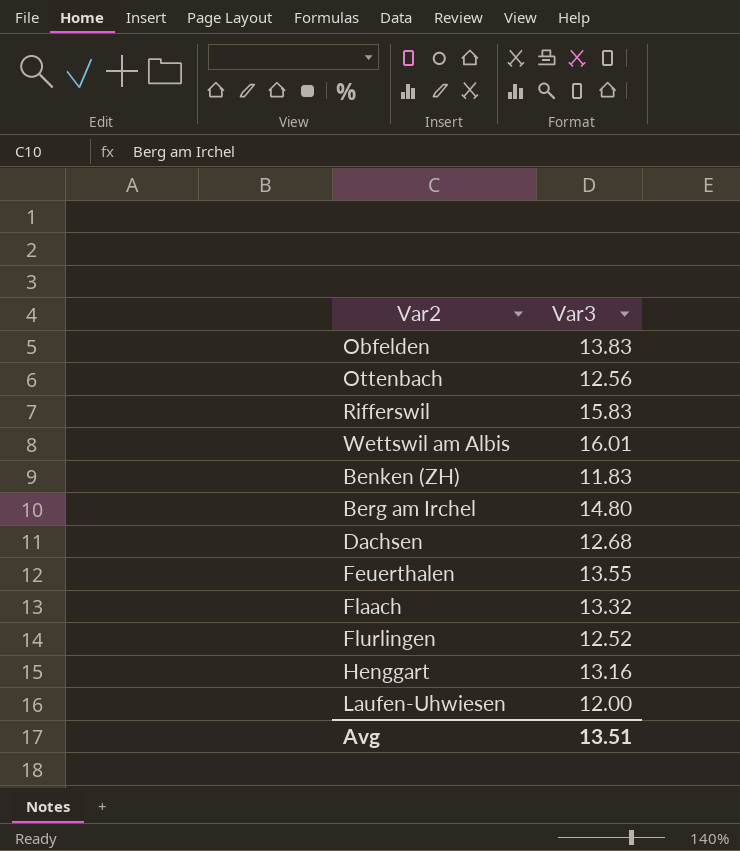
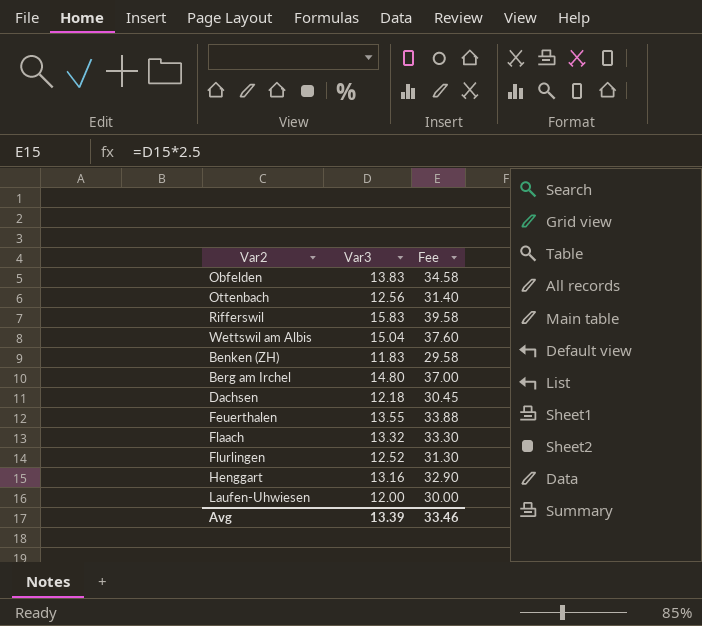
column Fee | formula: none -> [Var3] * 2.5
Wettswil am Albis | Var3: 16.01 -> 15.04
Dachsen | Var3: 12.68 -> 12.18
Avg | Var3: 13.51 -> 13.39

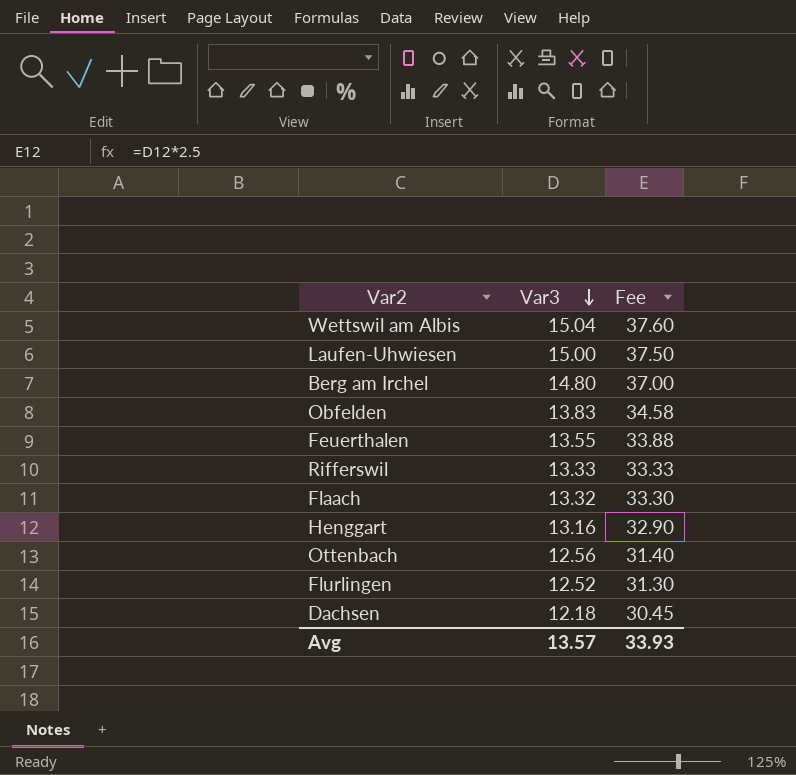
row order: none -> Var3 descending
row Benken (ZH): 11.83 | 29.58 -> none
Laufen-Uhwiesen | Var3: 12.00 -> 15.00
Laufen-Uhwiesen | Fee: 30.00 -> 37.50
Rifferswil | Var3: 15.83 -> 13.33
Rifferswil | Fee: 39.58 -> 33.33
Avg | Var3: 13.39 -> 13.57
Avg | Fee: 33.46 -> 33.93

